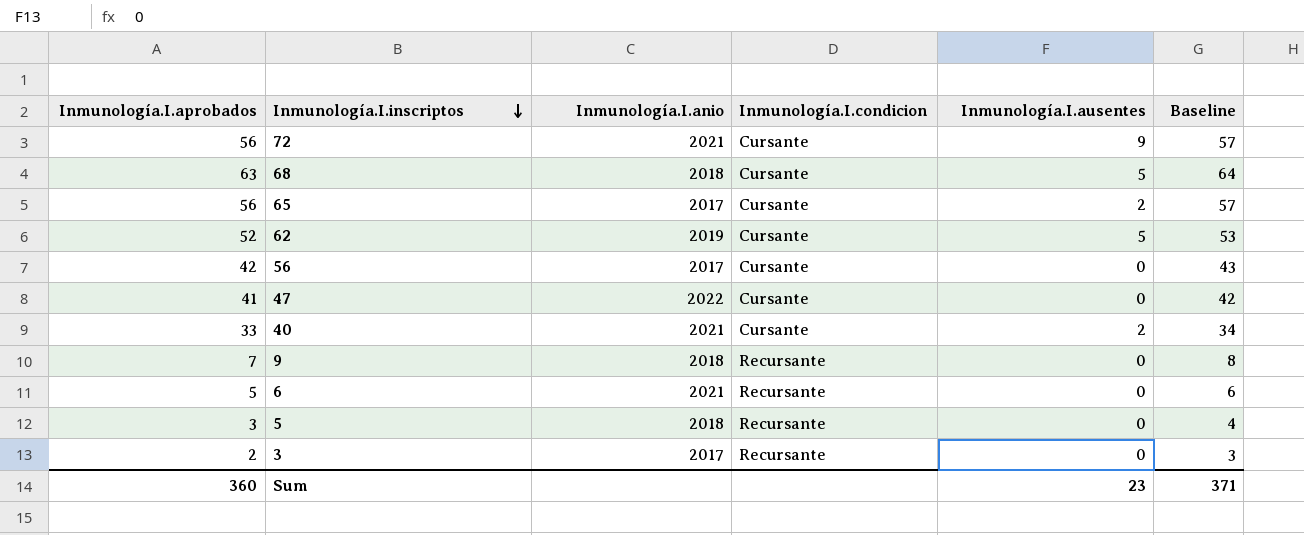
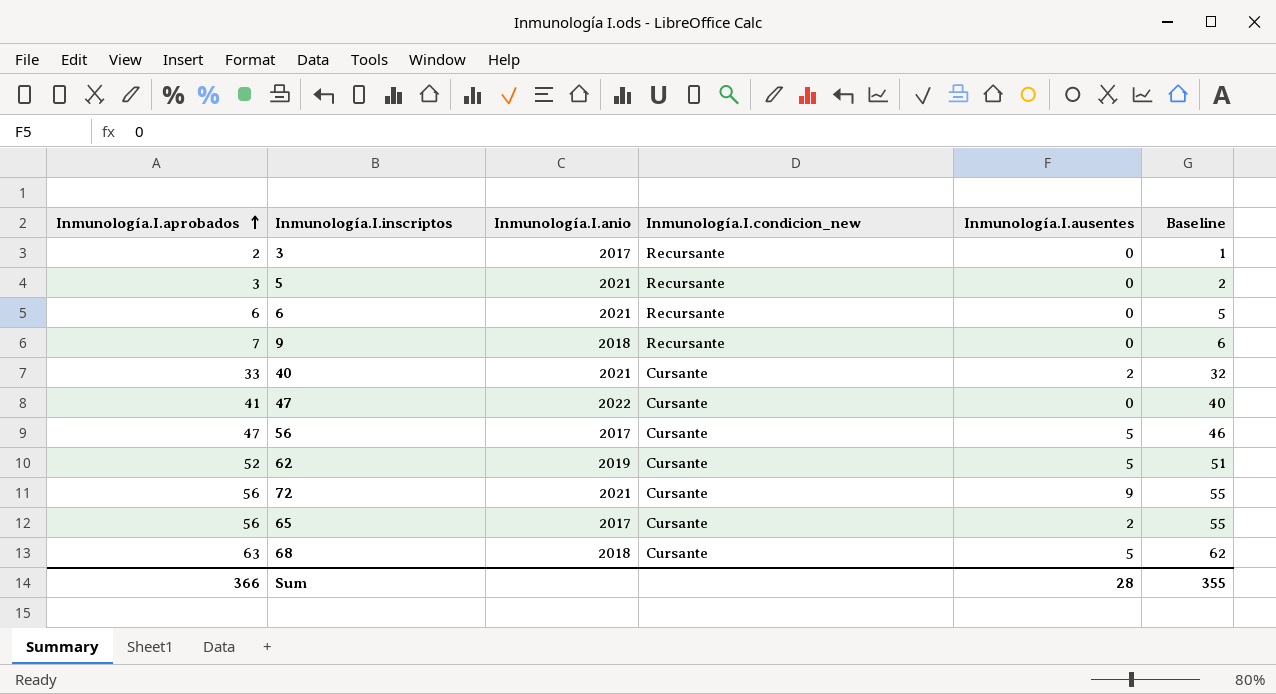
row order: Inmunología.I.inscriptos descending -> Inmunología.I.aprobados ascending
column name: Inmunología.I.condicion -> Inmunología.I.condicion_new
column Baseline | formula: [Inmunología.I.aprobados] + 1 -> [Inmunología.I.aprobados] - 1
5 | Inmunología.I.anio: 2018 -> 2021
6 | Inmunología.I.aprobados: 5 -> 6
56 | Inmunología.I.aprobados: 42 -> 47
56 | Inmunología.I.ausentes: 0 -> 5
Sum | Inmunología.I.aprobados: 360 -> 366
Sum | Inmunología.I.ausentes: 23 -> 28
Sum | Baseline: 371 -> 355

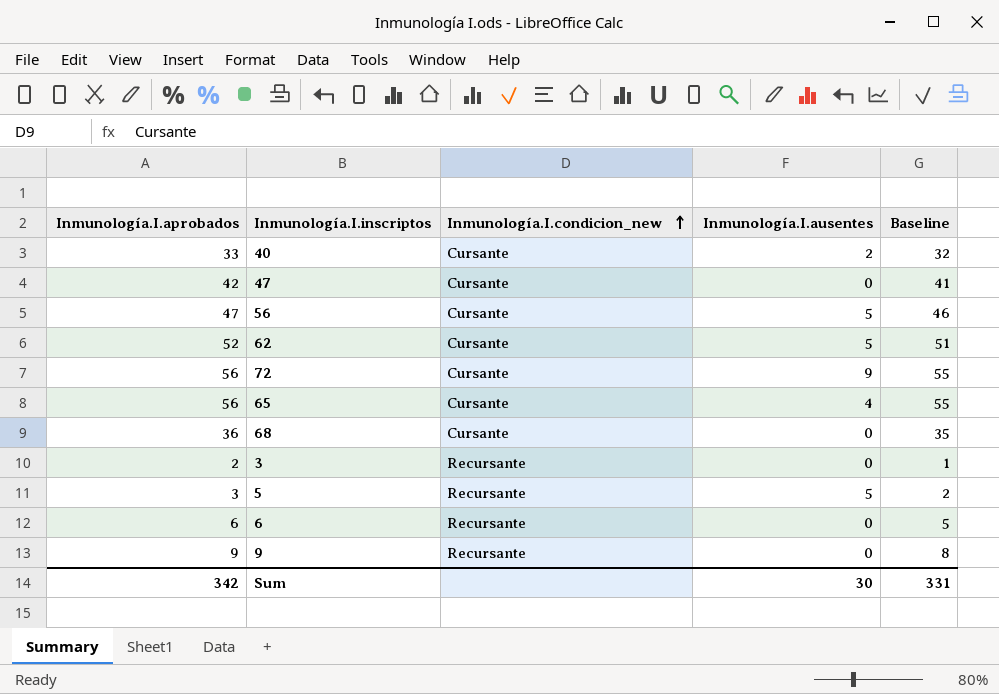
row order: Inmunología.I.aprobados ascending -> Inmunología.I.condicion_new ascending
column Inmunología.I.anio | position: 3 -> none
47 | Inmunología.I.aprobados: 41 -> 42
47 | Baseline: 40 -> 41
65 | Inmunología.I.ausentes: 2 -> 4
68 | Inmunología.I.aprobados: 63 -> 36
68 | Inmunología.I.ausentes: 5 -> 0
68 | Baseline: 62 -> 35
5 | Inmunología.I.ausentes: 0 -> 5
9 | Inmunología.I.aprobados: 7 -> 9
9 | Baseline: 6 -> 8
Sum | Inmunología.I.aprobados: 366 -> 342
Sum | Inmunología.I.ausentes: 28 -> 30
Sum | Baseline: 355 -> 331

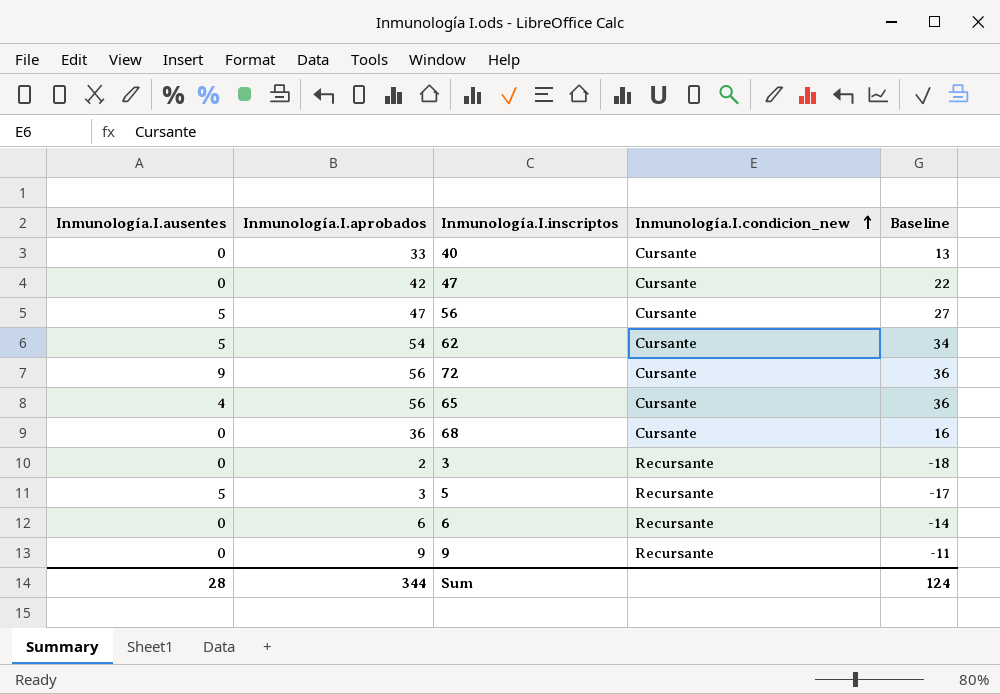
column Inmunología.I.ausentes | position: 4 -> 1
column Baseline | formula: [Inmunología.I.aprobados] - 1 -> [Inmunología.I.aprobados] - 20
40 | Inmunología.I.ausentes: 2 -> 0
62 | Inmunología.I.aprobados: 52 -> 54
Sum | Inmunología.I.ausentes: 30 -> 28
Sum | Inmunología.I.aprobados: 342 -> 344
Sum | Baseline: 331 -> 124

